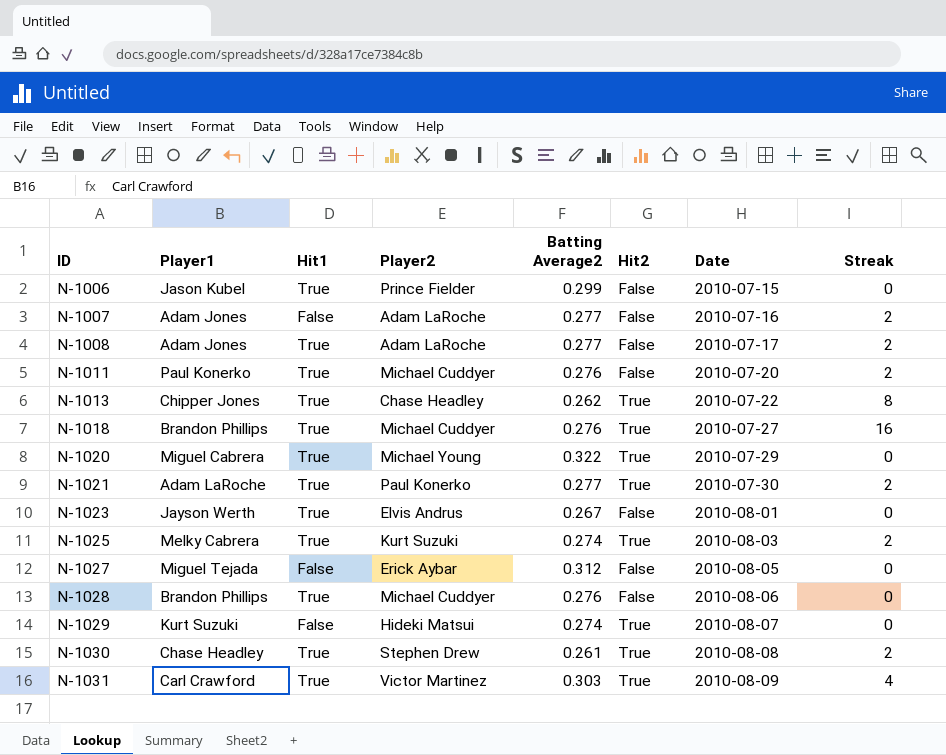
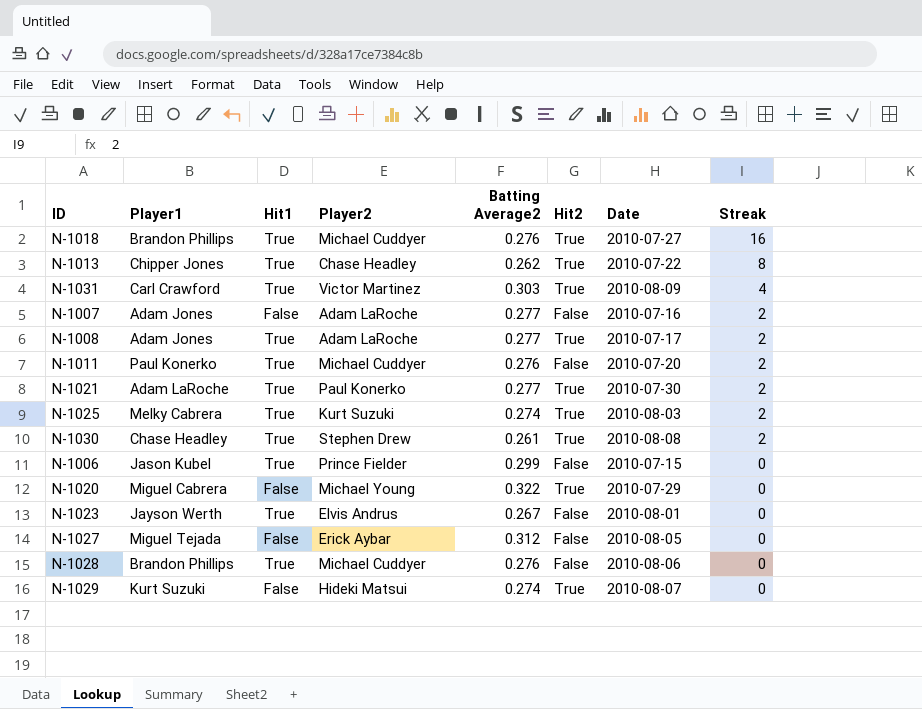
row order: ID ascending -> Streak descending
N-1008 | Hit2: False -> True
N-1020 | Hit1: True -> False

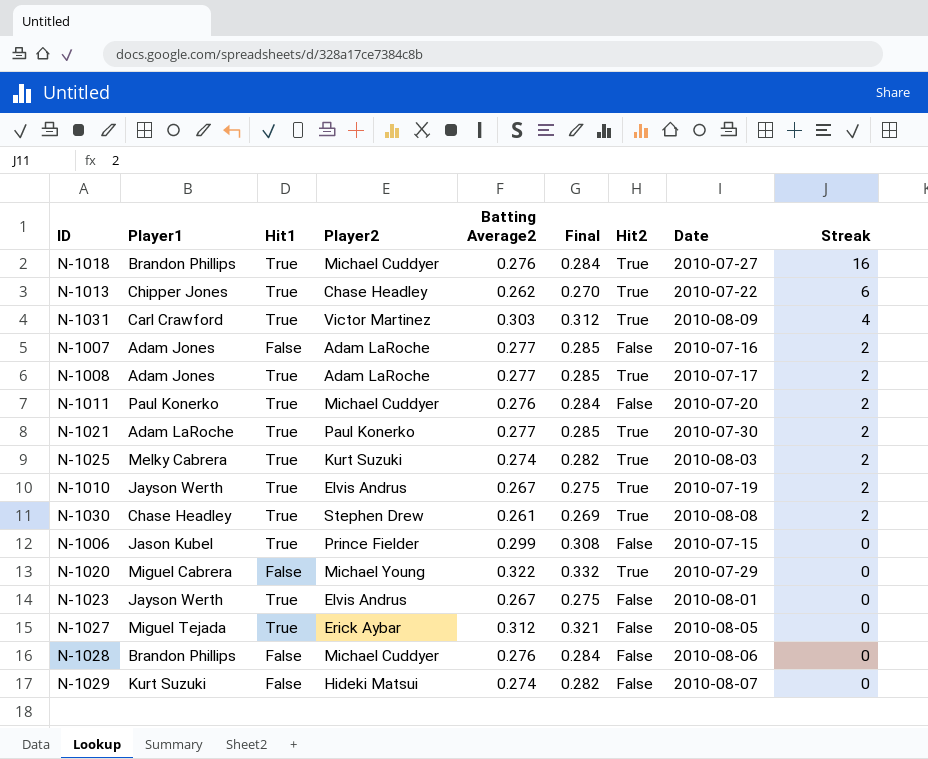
column Final | formula: none -> [Batting Average2] * 1.03
N-1013 | Streak: 8 -> 6
row N-1010: none -> Jayson Werth | True | Elvis Andrus | 0.267 | 0.275 | True | 2010-07-19 | 2
N-1027 | Hit1: False -> True
N-1028 | Hit1: True -> False
N-1029 | Hit2: True -> False

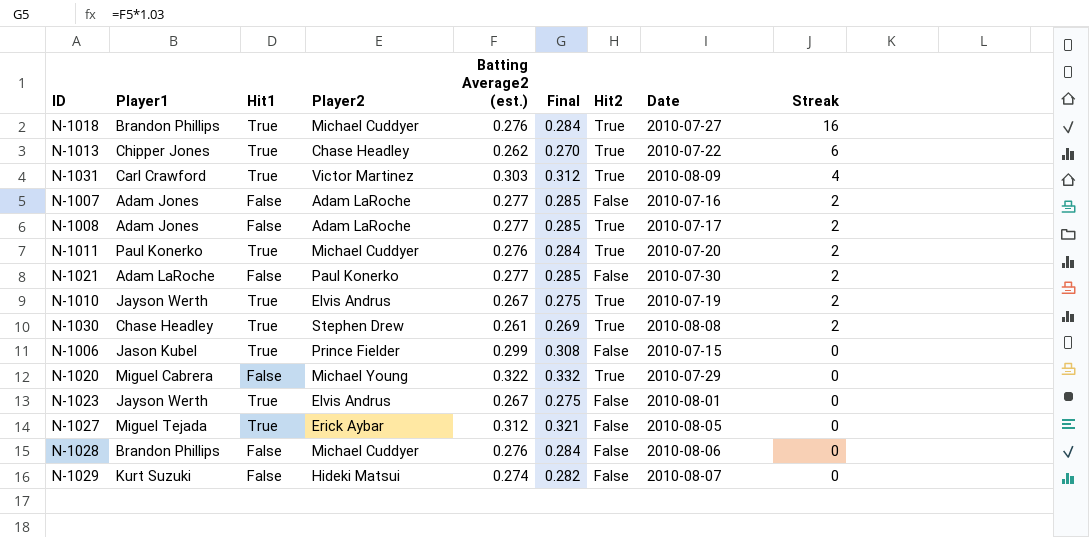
column name: Batting Average2 -> Batting Average2 (est.)
row N-1025: Melky Cabrera | True | Kurt Suzuki | 0.274 | 0.282 | True | 2010-08-03 | 2 -> none
N-1008 | Hit1: True -> False
N-1011 | Hit2: False -> True
N-1021 | Hit1: True -> False
N-1021 | Hit2: True -> False

